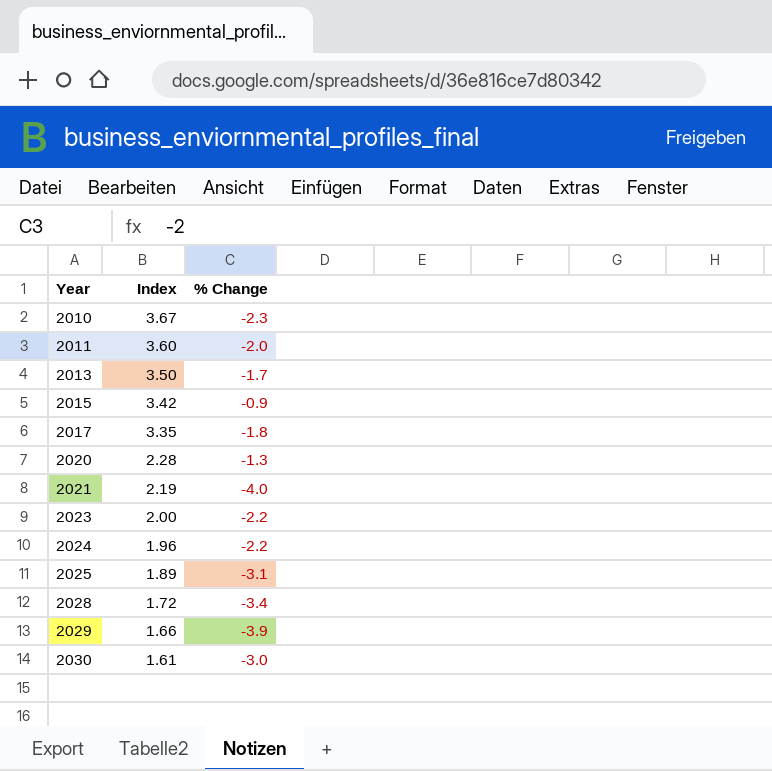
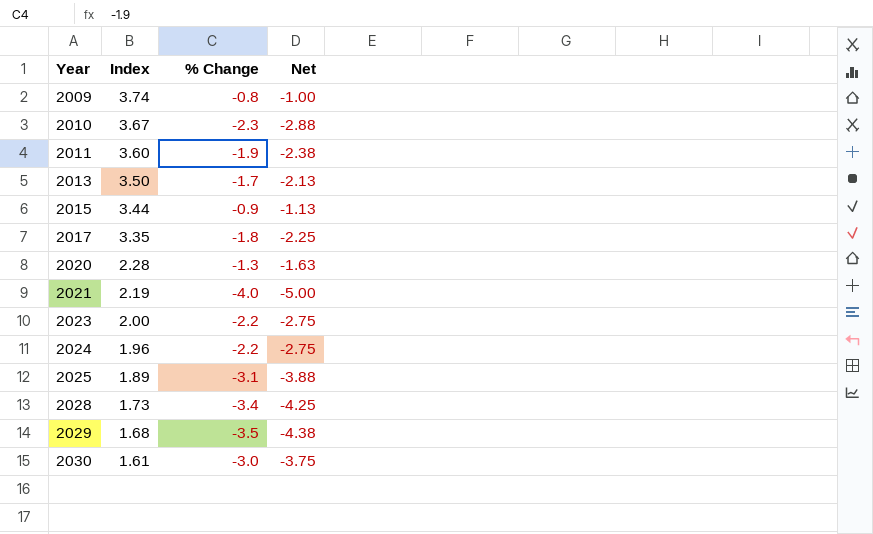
column Net | formula: none -> [% Change] * 1.25
row 2009: none -> 3.74 | -0.8 | -1.00
2011 | % Change: -2.0 -> -1.9
2015 | Index: 3.42 -> 3.44
2028 | Index: 1.72 -> 1.73
2029 | Index: 1.66 -> 1.68
2029 | % Change: -3.9 -> -3.5

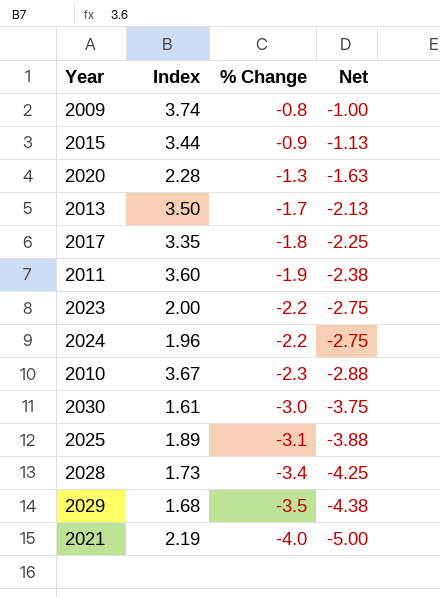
row order: Year ascending -> % Change descending

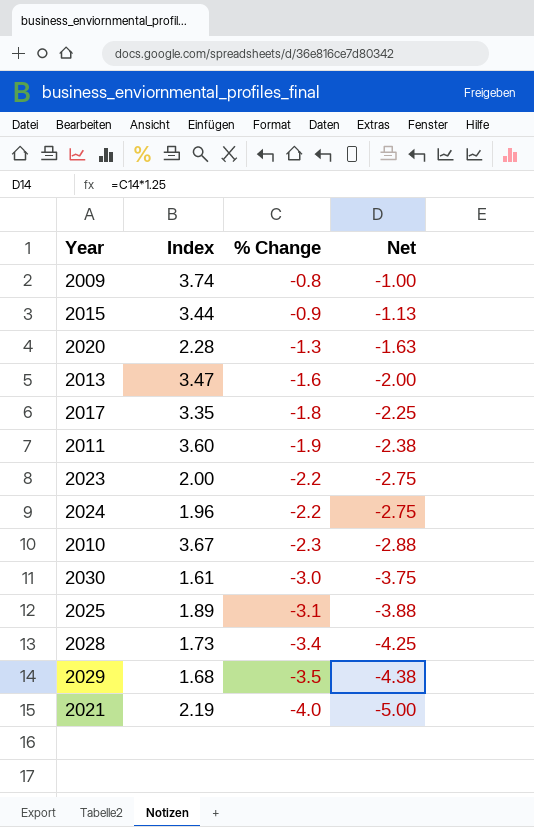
2013 | Index: 3.50 -> 3.47
2013 | % Change: -1.7 -> -1.6
2013 | Net: -2.13 -> -2.00

